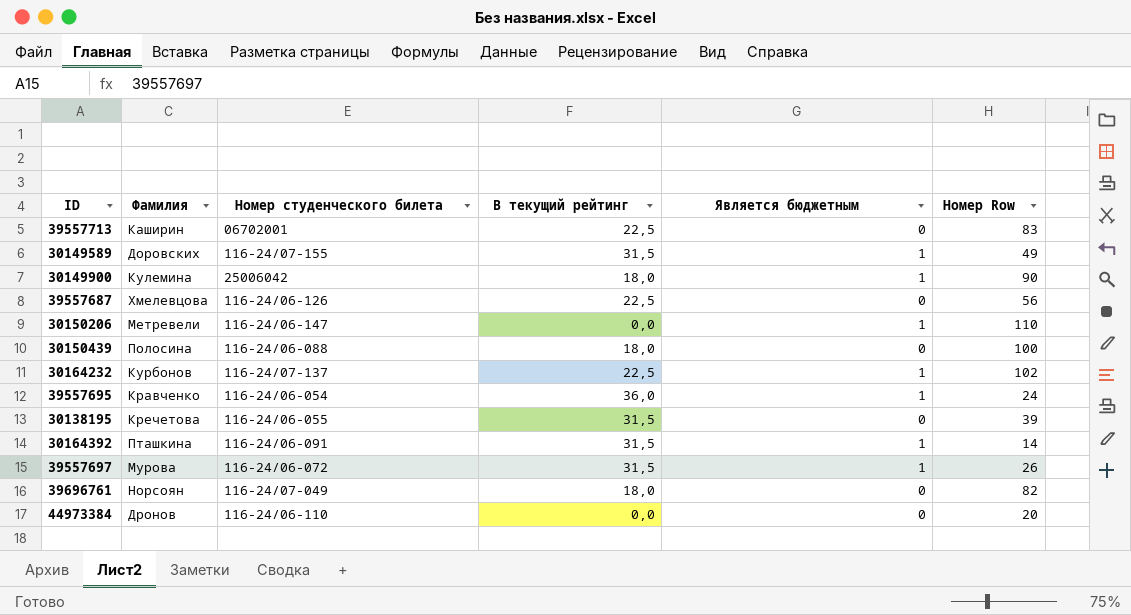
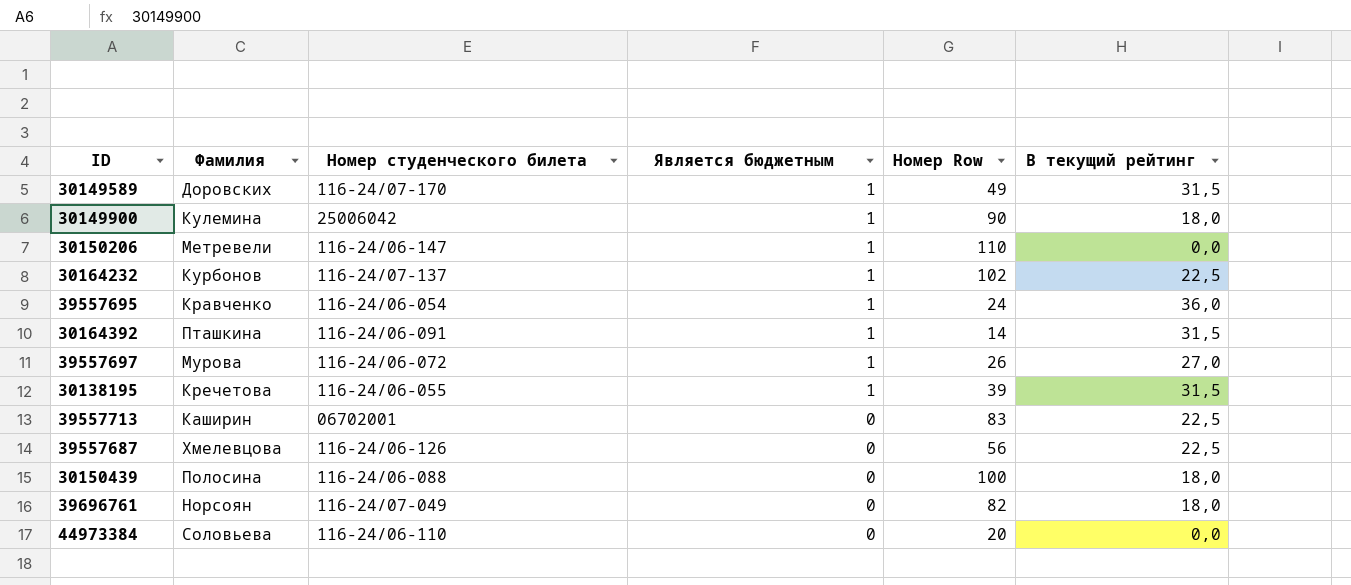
row order: none -> Является бюджетным descending
column В текущий рейтинг | position: 4 -> 6
30149589 | Номер студенческого билета: 116-24/07-155 -> 116-24/07-170
39557697 | В текущий рейтинг: 31,5 -> 27,0
30138195 | Является бюджетным: 0 -> 1
44973384 | Фамилия: Дронов -> Соловьева

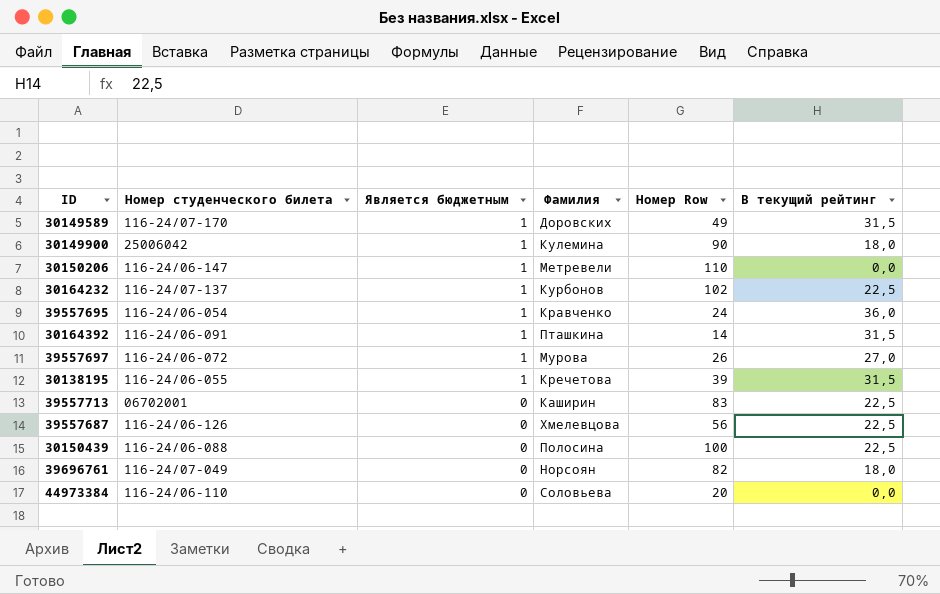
column Фамилия | position: 2 -> 4
30150439 | В текущий рейтинг: 18,0 -> 22,5

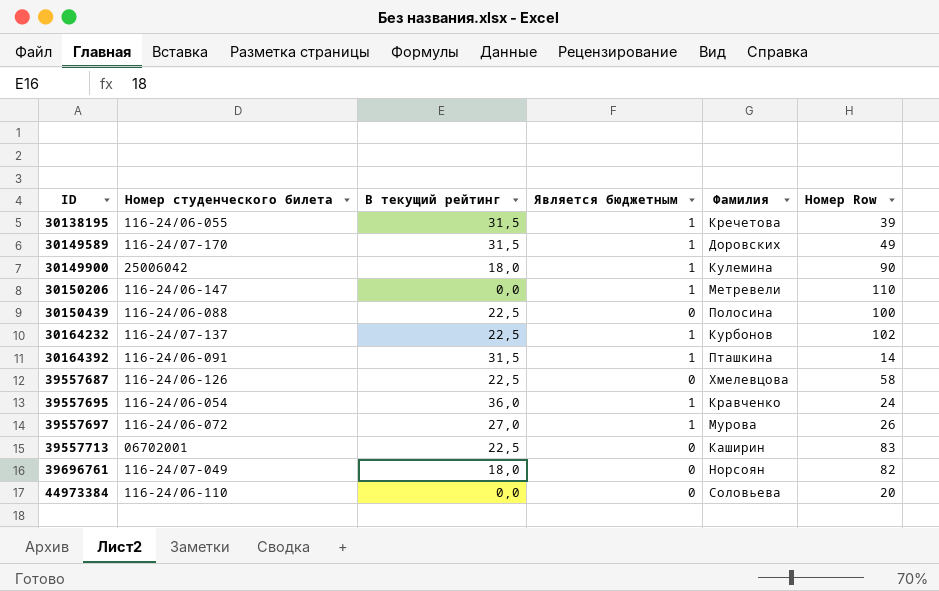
row order: Является бюджетным descending -> ID ascending
column В текущий рейтинг | position: 6 -> 3
39557687 | Номер Row: 56 -> 58

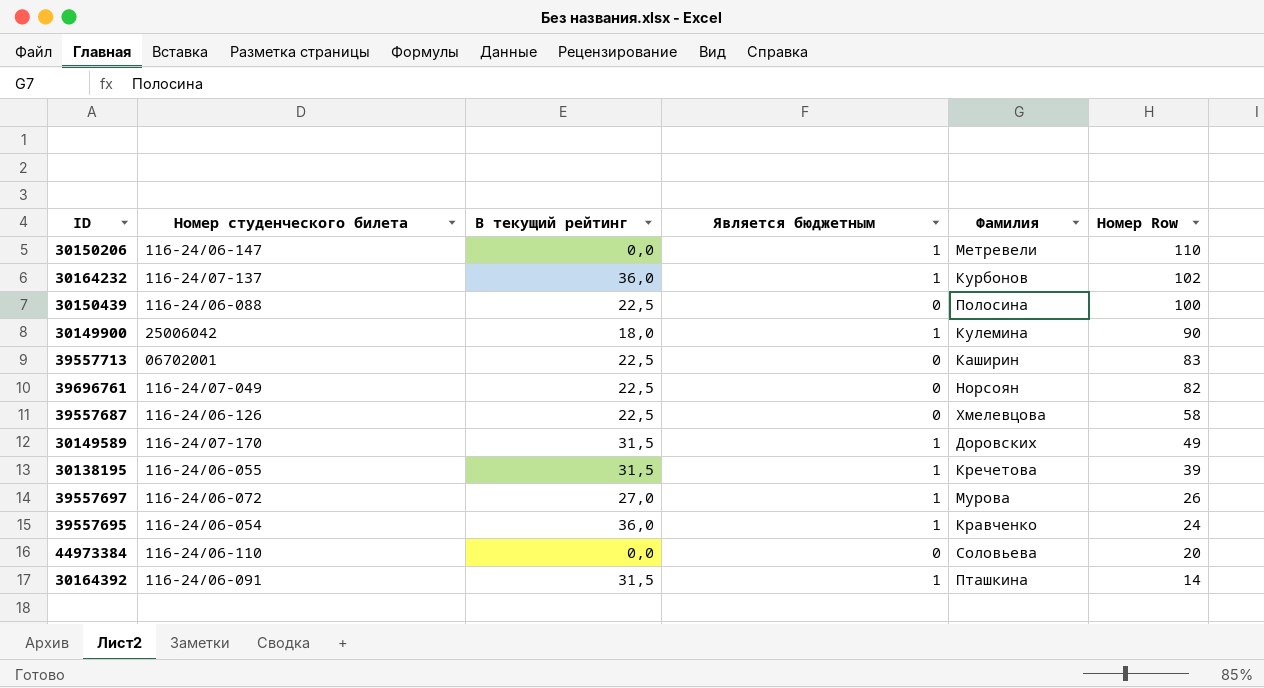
row order: ID ascending -> Номер Row descending
30164232 | В текущий рейтинг: 22,5 -> 36,0
39696761 | В текущий рейтинг: 18,0 -> 22,5

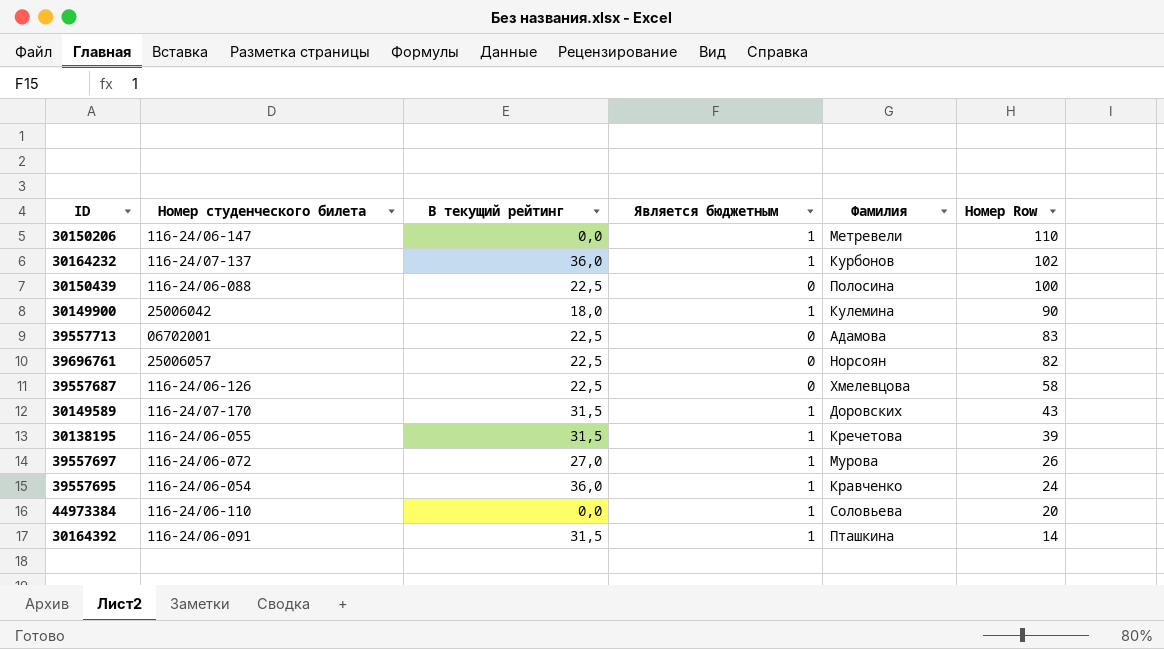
39557713 | Фамилия: Каширин -> Адамова
39696761 | Номер студенческого билета: 116-24/07-049 -> 25006057
30149589 | Номер Row: 49 -> 43
44973384 | Является бюджетным: 0 -> 1

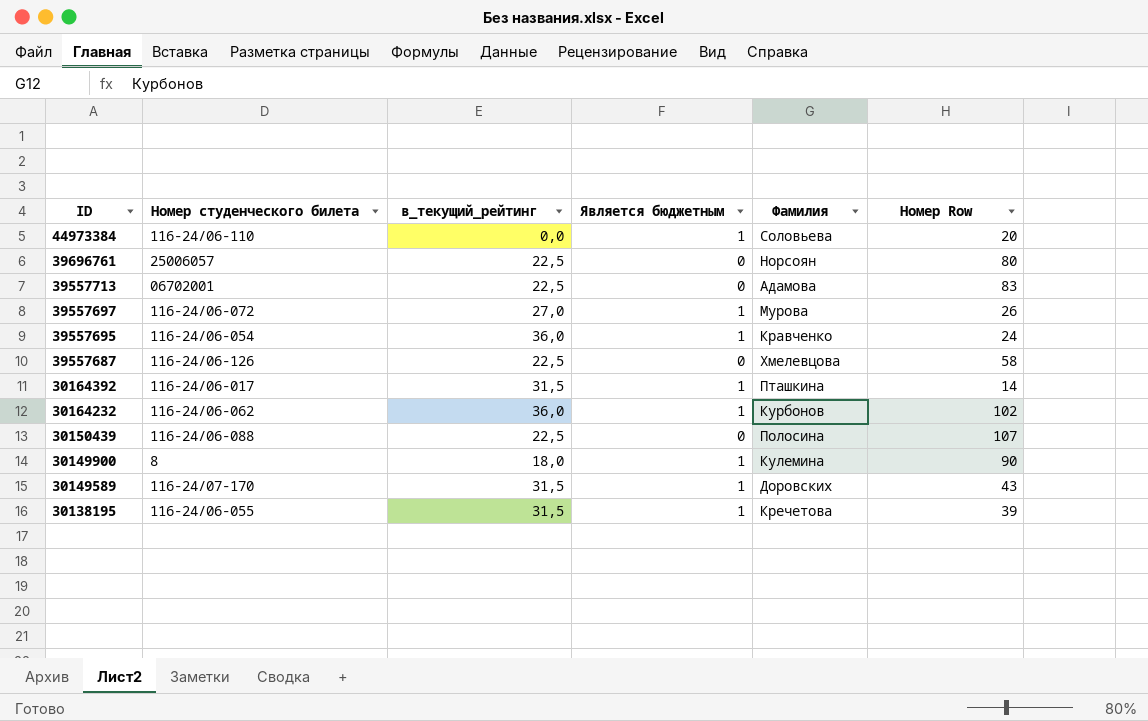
row order: Номер Row descending -> ID descending
column name: В текущий рейтинг -> в_текущий_рейтинг
row 30150206: 116-24/06-147 | 0,0 | 1 | Метревели | 110 -> none
39696761 | Номер Row: 82 -> 80
30164392 | Номер студенческого билета: 116-24/06-091 -> 116-24/06-017
30164232 | Номер студенческого билета: 116-24/07-137 -> 116-24/06-062
30150439 | Номер Row: 100 -> 107
30149900 | Номер студенческого билета: 25006042 -> 8

